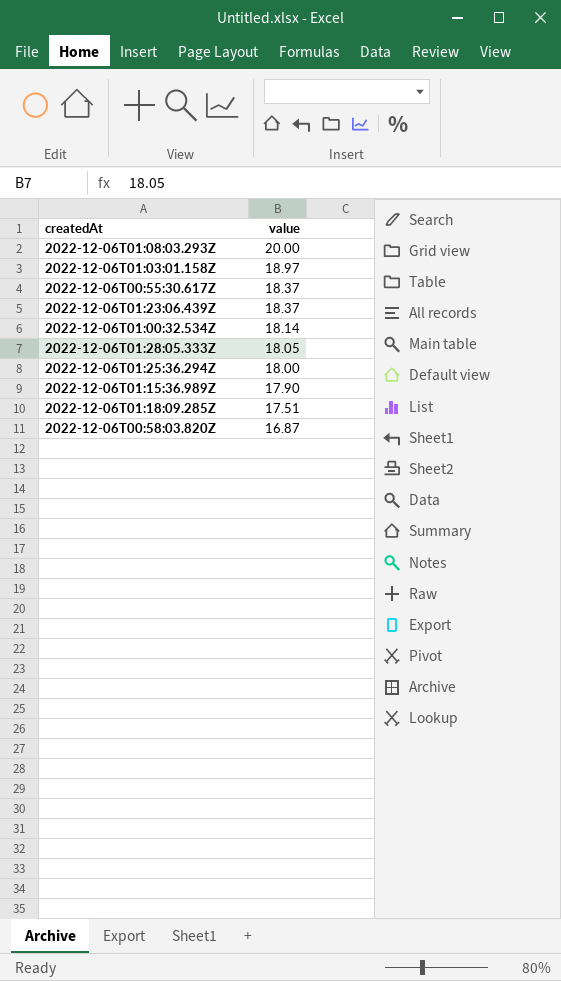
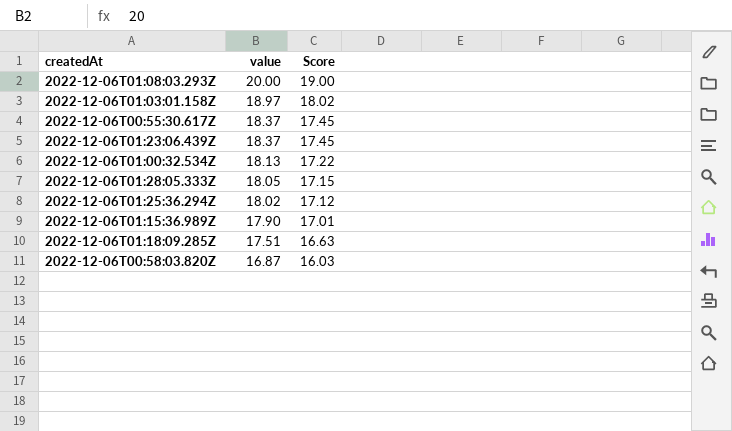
column Score | formula: none -> [value] * 0.95
2022-12-06T01:00:32.534Z | value: 18.14 -> 18.13
2022-12-06T01:25:36.294Z | value: 18.00 -> 18.02

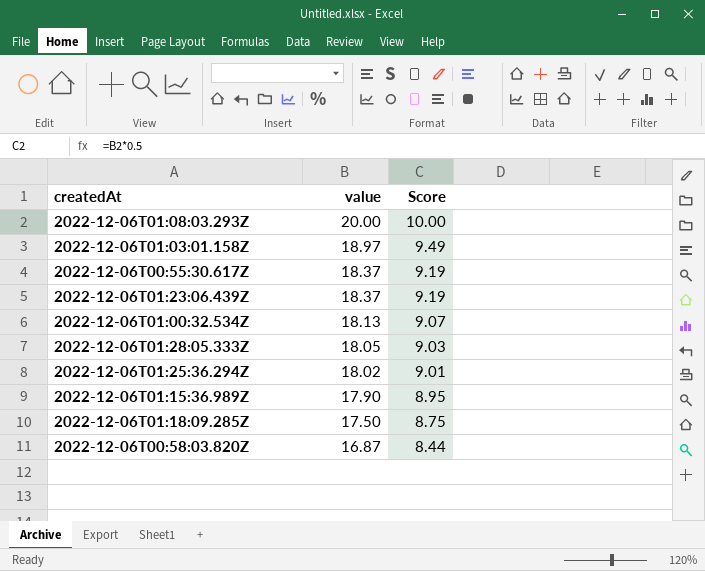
column Score | formula: [value] * 0.95 -> [value] * 0.5
2022-12-06T01:18:09.285Z | value: 17.51 -> 17.50

